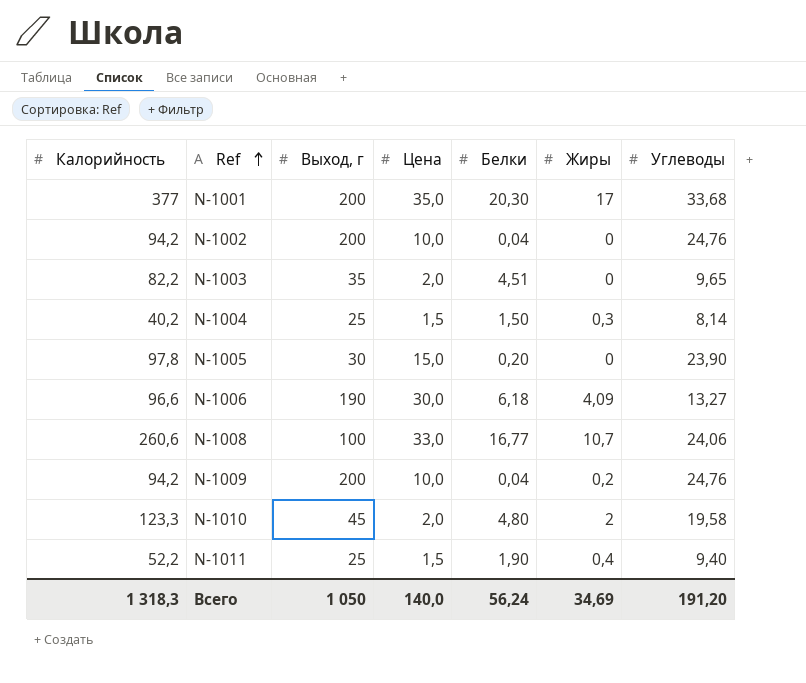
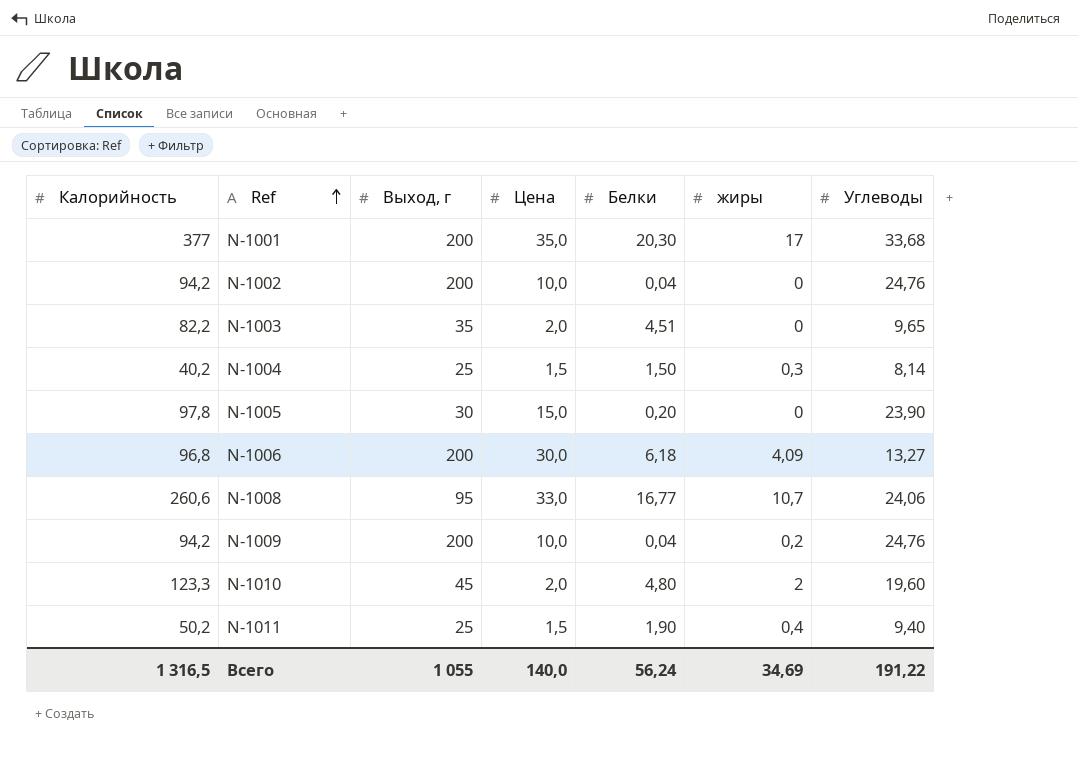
column name: Жиры -> жиры
N-1006 | Калорийность: 96,6 -> 96,8
N-1006 | Выход, г: 190 -> 200
N-1008 | Выход, г: 100 -> 95
N-1010 | Углеводы: 19,58 -> 19,60
N-1011 | Калорийность: 52,2 -> 50,2
Всего | Калорийность: 1 318,3 -> 1 316,5
Всего | Выход, г: 1 050 -> 1 055
Всего | Углеводы: 191,20 -> 191,22

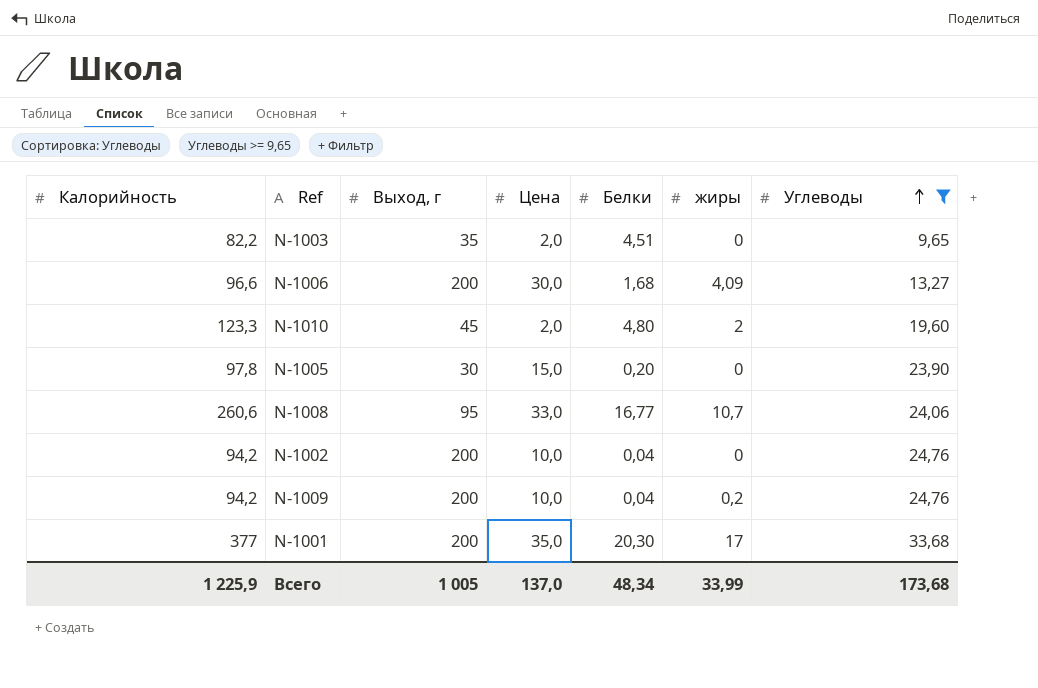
filter: none -> Углеводы >= 9,65
row order: Ref ascending -> Углеводы ascending
N-1006 | Калорийность: 96,8 -> 96,6
N-1006 | Белки: 6,18 -> 1,68
Всего | Калорийность: 1 316,5 -> 1 225,9
Всего | Выход, г: 1 055 -> 1 005
Всего | Цена: 140,0 -> 137,0
Всего | Белки: 56,24 -> 48,34
Всего | жиры: 34,69 -> 33,99
Всего | Углеводы: 191,22 -> 173,68

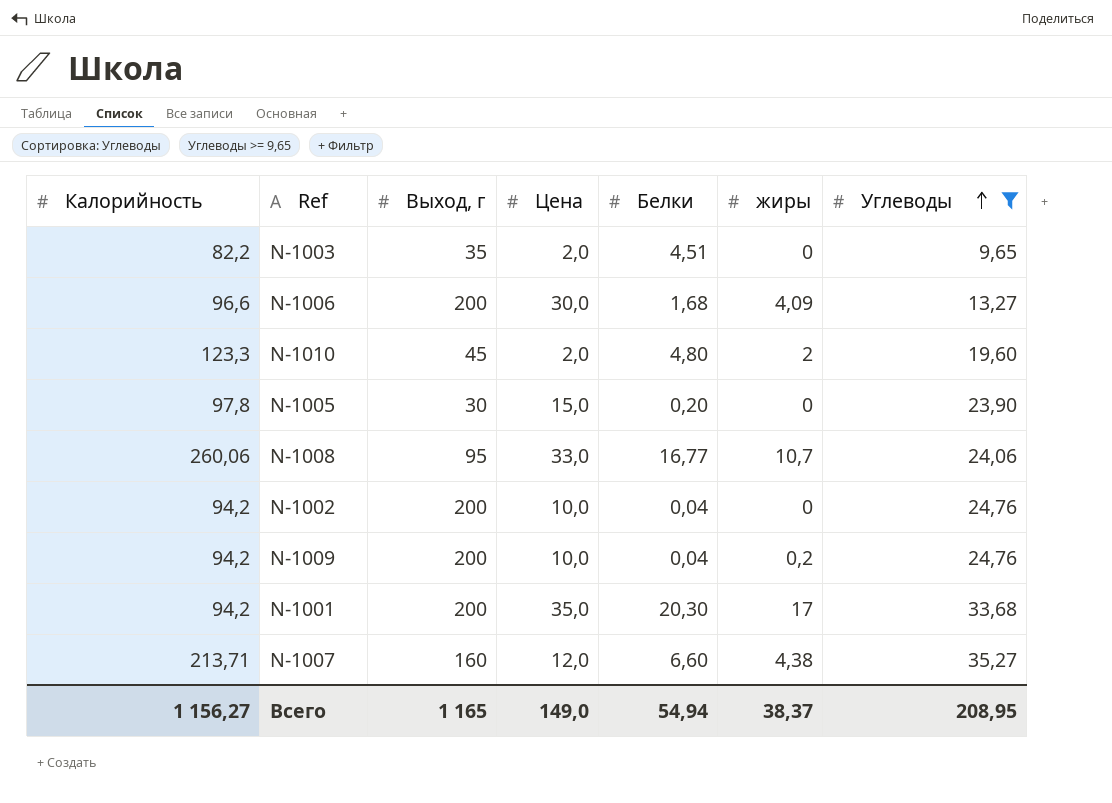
N-1008 | Калорийность: 260,6 -> 260,06
N-1001 | Калорийность: 377 -> 94,2
row N-1007: none -> 213,71 | 160 | 12,0 | 6,60 | 4,38 | 35,27
Всего | Калорийность: 1 225,9 -> 1 156,27
Всего | Выход, г: 1 005 -> 1 165
Всего | Цена: 137,0 -> 149,0
Всего | Белки: 48,34 -> 54,94
Всего | жиры: 33,99 -> 38,37
Всего | Углеводы: 173,68 -> 208,95

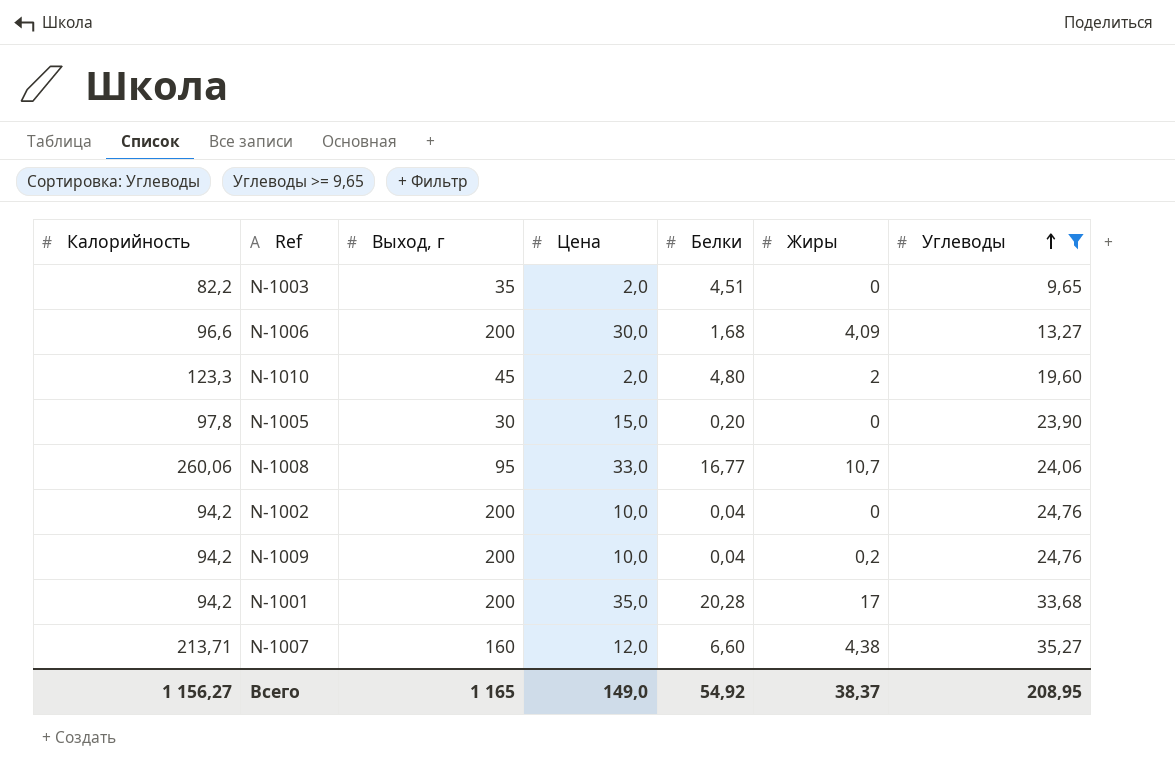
column name: жиры -> Жиры
N-1001 | Белки: 20,30 -> 20,28
Всего | Белки: 54,94 -> 54,92

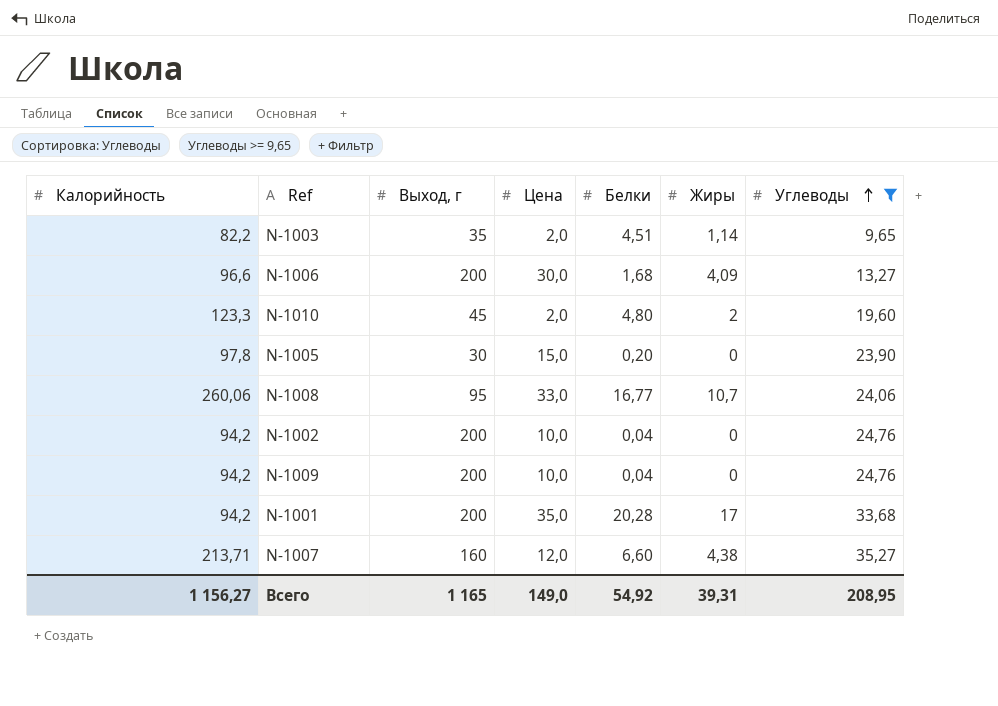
N-1003 | Жиры: 0 -> 1,14
N-1009 | Жиры: 0,2 -> 0
Всего | Жиры: 38,37 -> 39,31

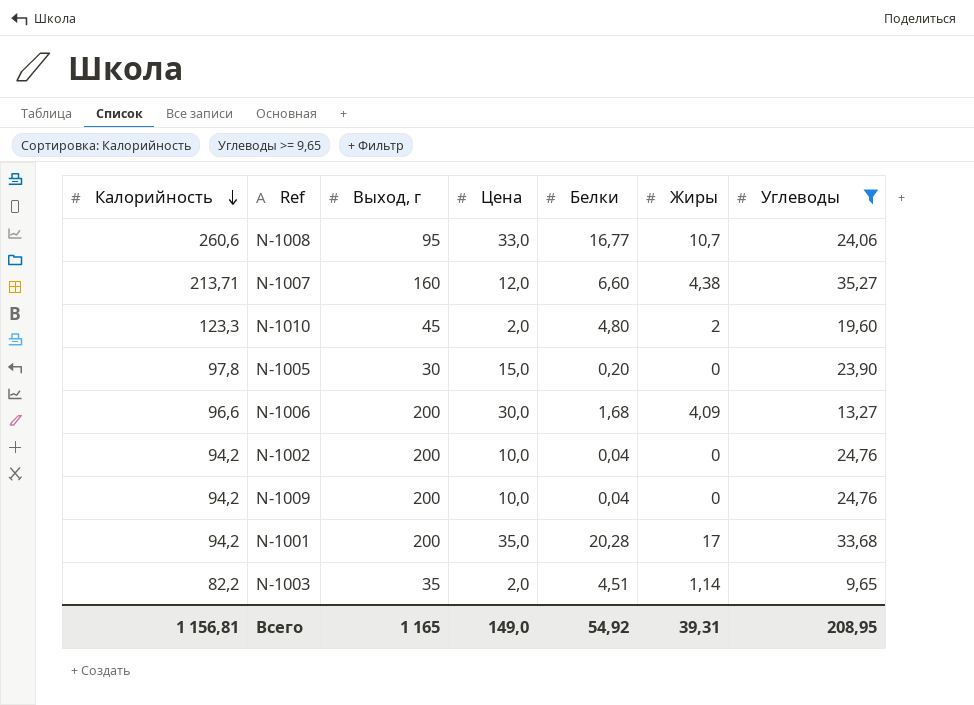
row order: Углеводы ascending -> Калорийность descending
N-1008 | Калорийность: 260,06 -> 260,6
Всего | Калорийность: 1 156,27 -> 1 156,81

